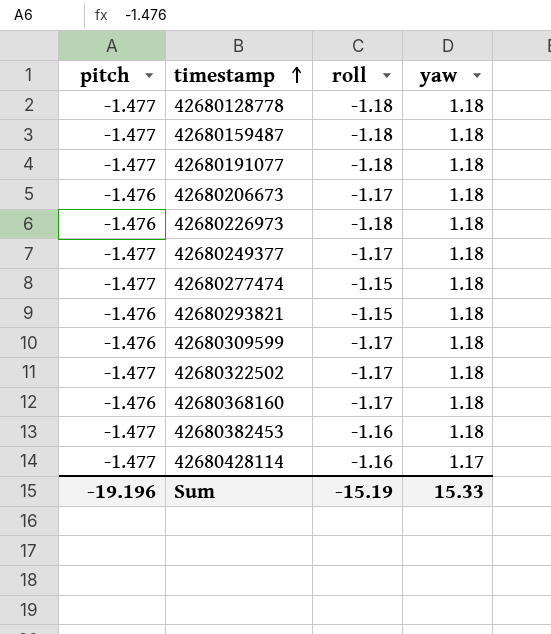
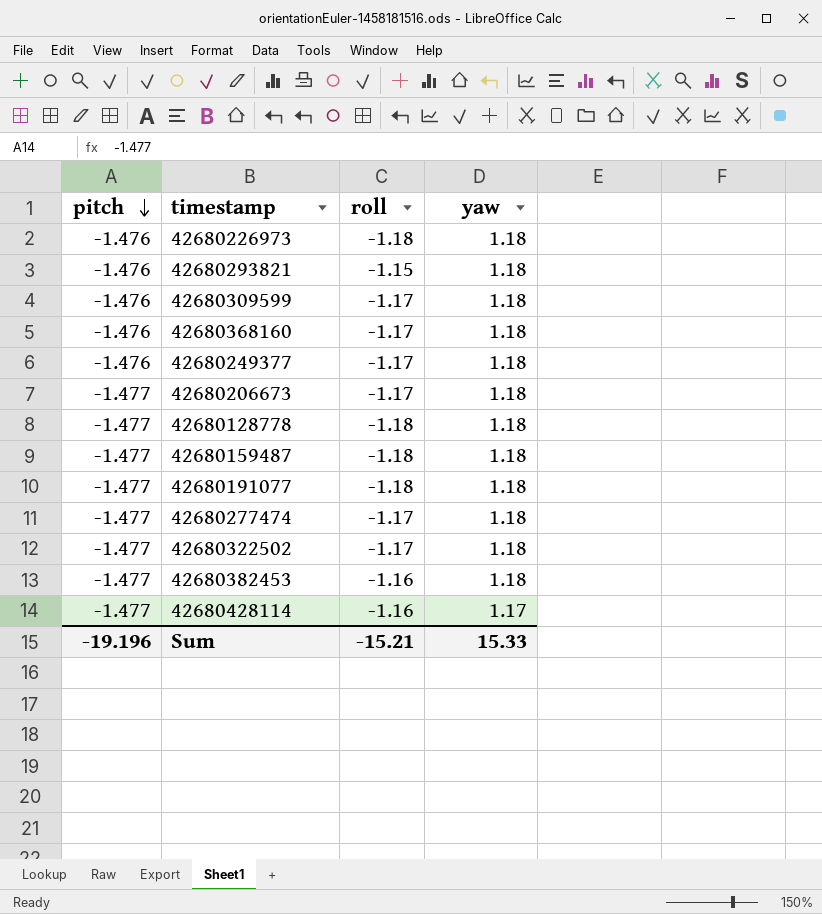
row order: timestamp ascending -> pitch descending
42680249377 | pitch: -1.477 -> -1.476
42680206673 | pitch: -1.476 -> -1.477
42680277474 | roll: -1.15 -> -1.17
Sum | roll: -15.19 -> -15.21

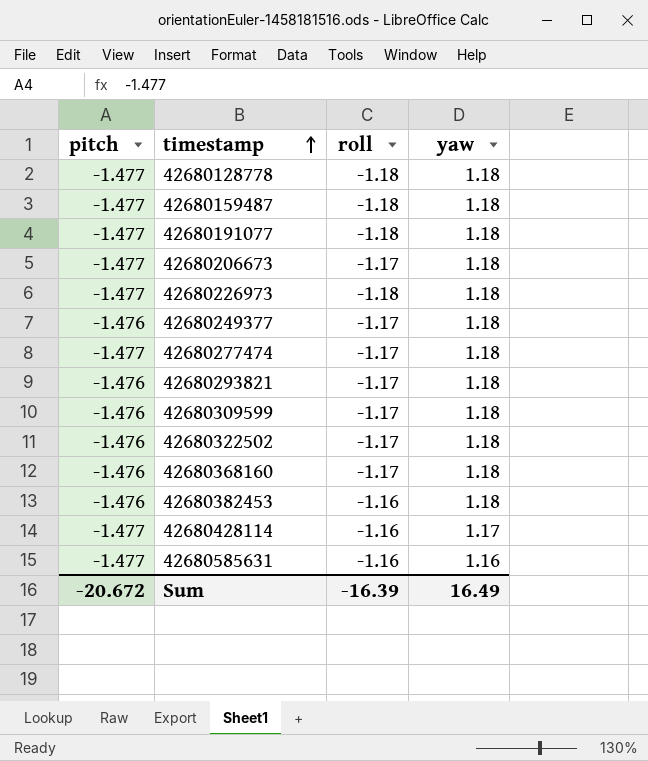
row order: pitch descending -> timestamp ascending
42680226973 | pitch: -1.476 -> -1.477
42680293821 | roll: -1.15 -> -1.17
42680322502 | pitch: -1.477 -> -1.476
42680382453 | pitch: -1.477 -> -1.476
row 42680585631: none -> -1.477 | -1.16 | 1.16
Sum | pitch: -19.196 -> -20.672
Sum | roll: -15.21 -> -16.39
Sum | yaw: 15.33 -> 16.49

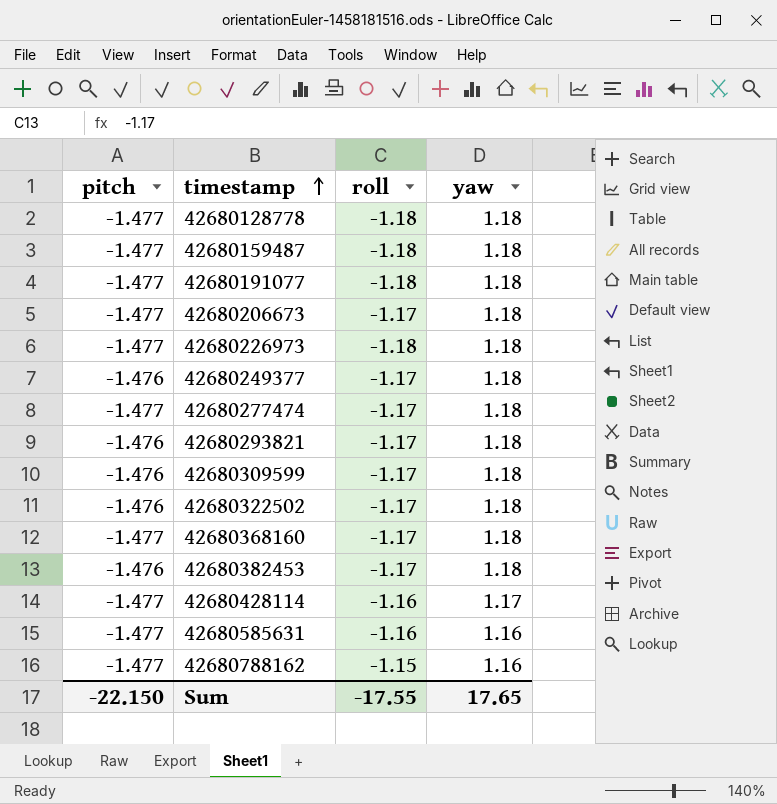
42680368160 | pitch: -1.476 -> -1.477
42680382453 | roll: -1.16 -> -1.17
row 42680788162: none -> -1.477 | -1.15 | 1.16
Sum | pitch: -20.672 -> -22.150
Sum | roll: -16.39 -> -17.55
Sum | yaw: 16.49 -> 17.65

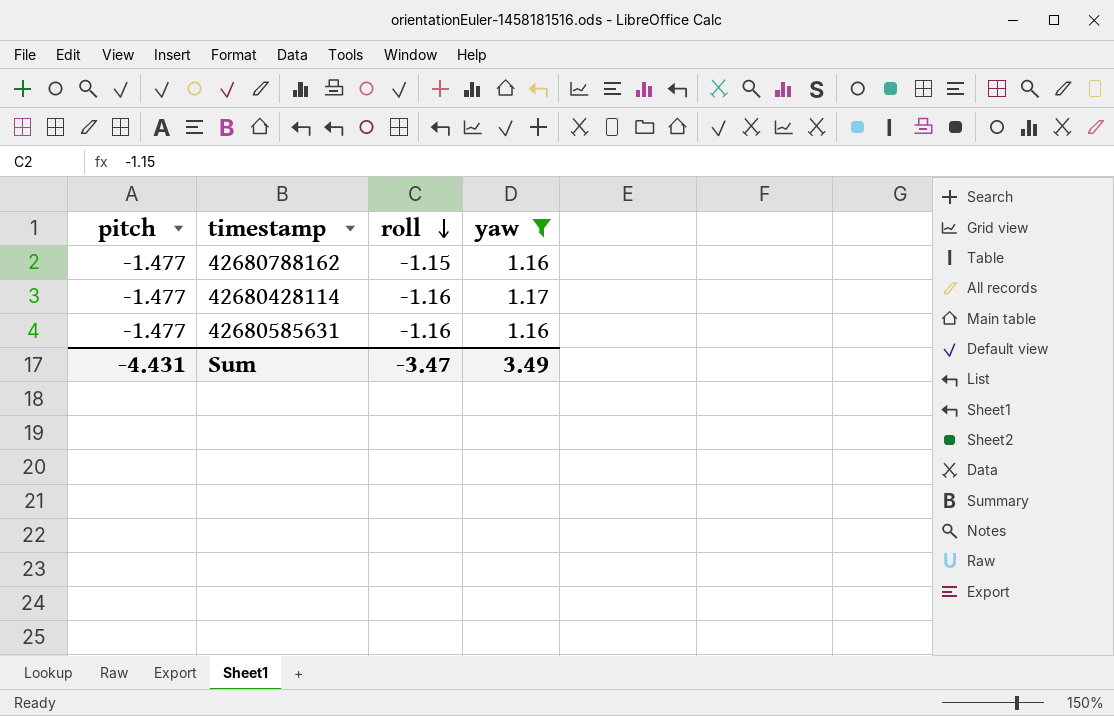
filter: none -> yaw != 1.18
row order: timestamp ascending -> roll descending
Sum | pitch: -22.150 -> -4.431
Sum | roll: -17.55 -> -3.47
Sum | yaw: 17.65 -> 3.49

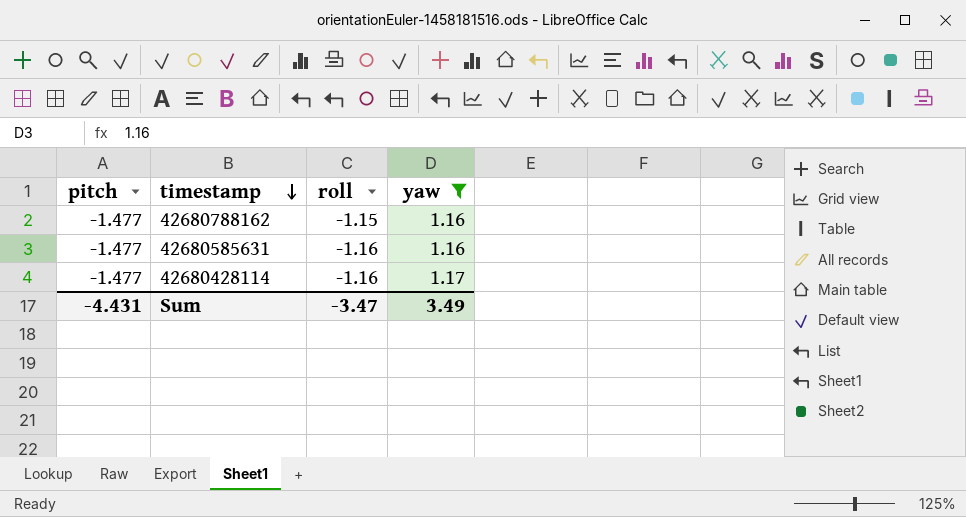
row order: roll descending -> timestamp descending

